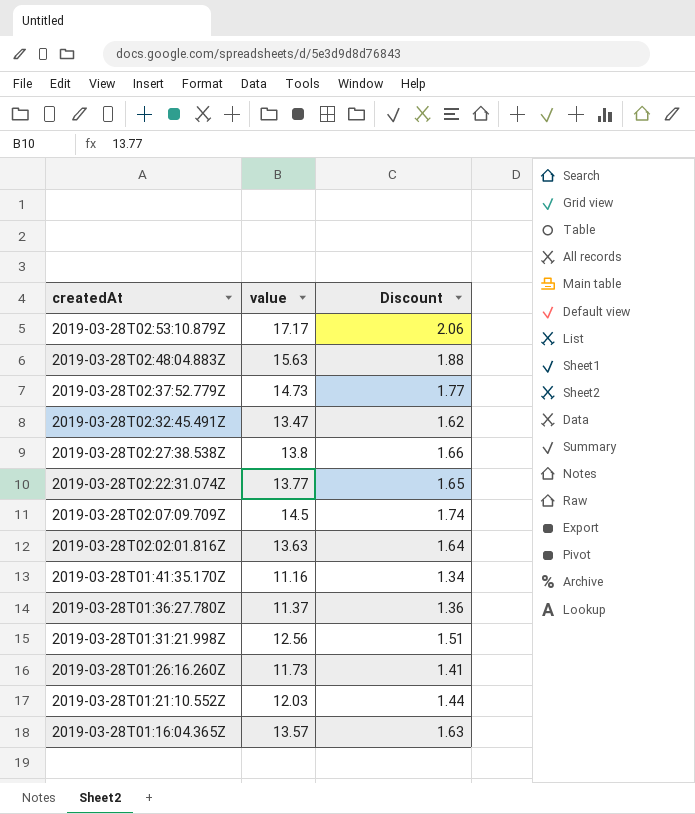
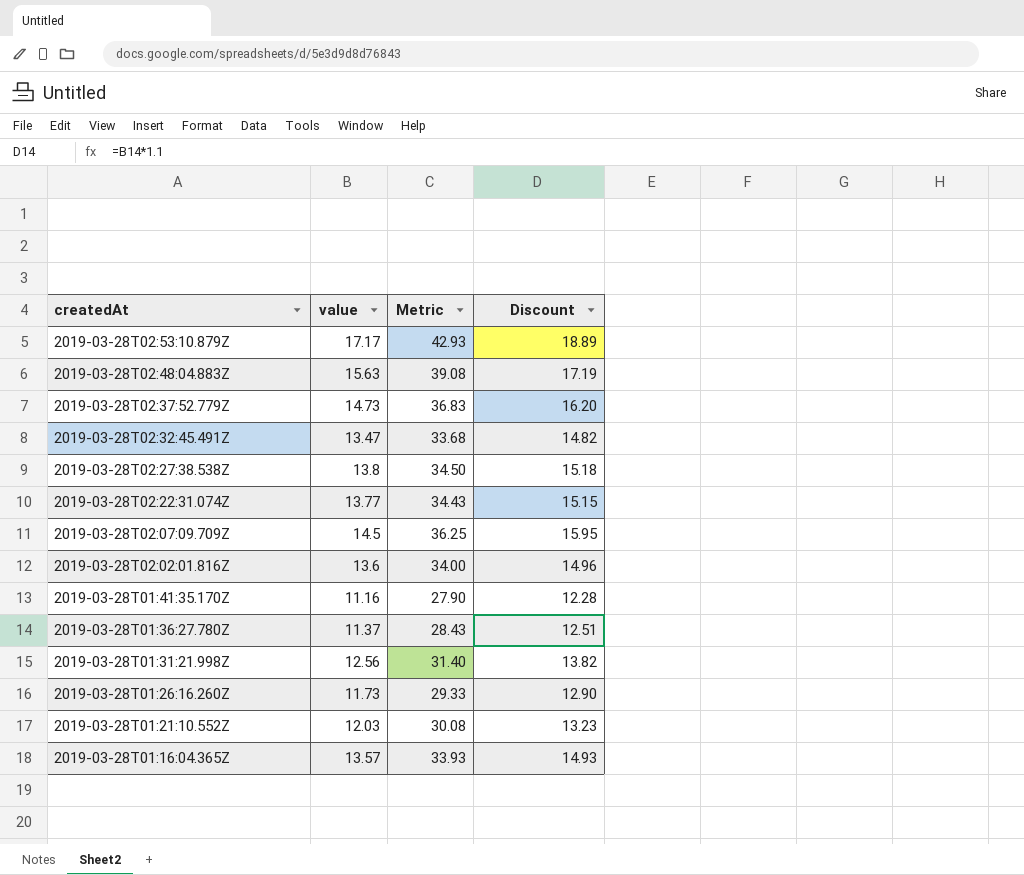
column Metric | formula: none -> [value] * 2.5
column Discount | formula: [value] * 0.12 -> [value] * 1.1
2019-03-28T02:02:01.816Z | value: 13.63 -> 13.6

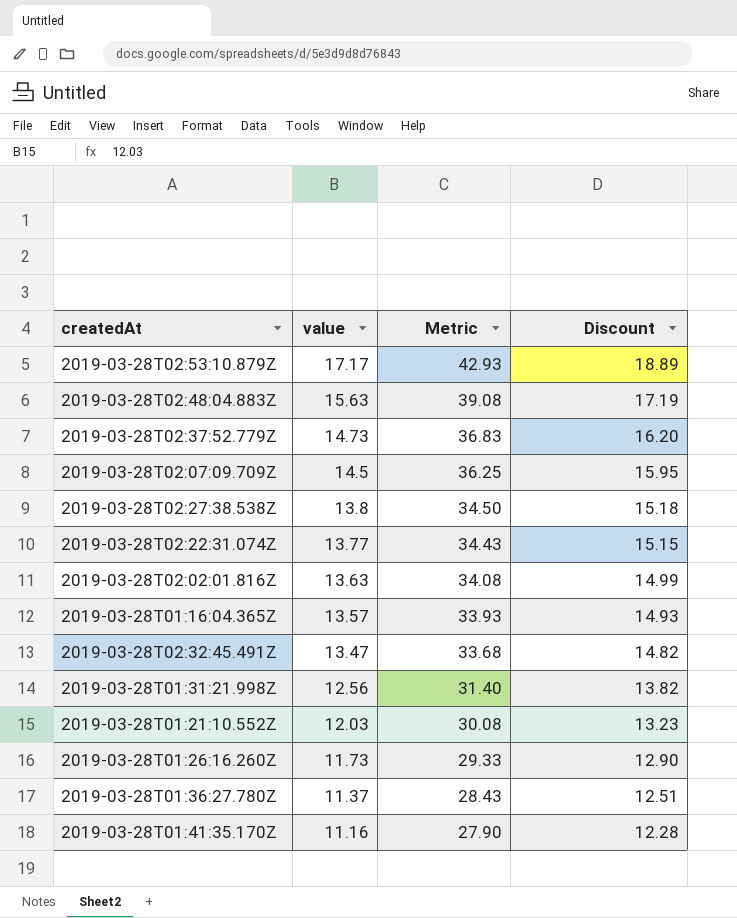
row order: createdAt descending -> value descending
2019-03-28T02:02:01.816Z | value: 13.6 -> 13.63
2019-03-28T02:02:01.816Z | Metric: 34.00 -> 34.08
2019-03-28T02:02:01.816Z | Discount: 14.96 -> 14.99

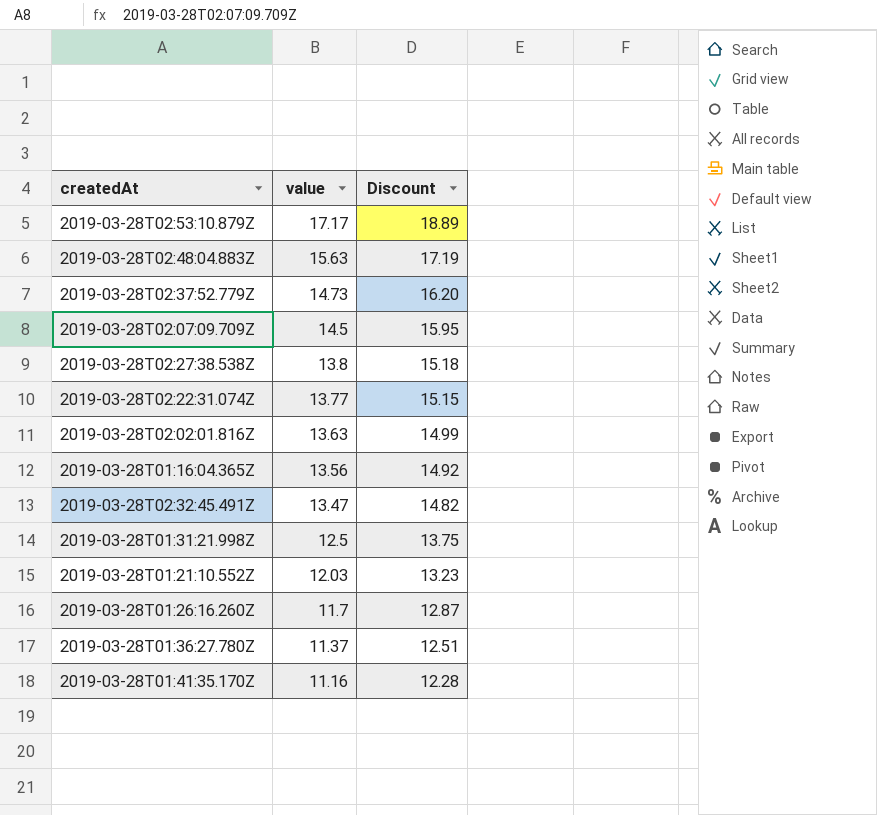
column Metric | formula: [value] * 2.5 -> none
2019-03-28T01:16:04.365Z | value: 13.57 -> 13.56
2019-03-28T01:16:04.365Z | Discount: 14.93 -> 14.92
2019-03-28T01:31:21.998Z | value: 12.56 -> 12.5
2019-03-28T01:31:21.998Z | Discount: 13.82 -> 13.75
2019-03-28T01:26:16.260Z | value: 11.73 -> 11.7
2019-03-28T01:26:16.260Z | Discount: 12.90 -> 12.87

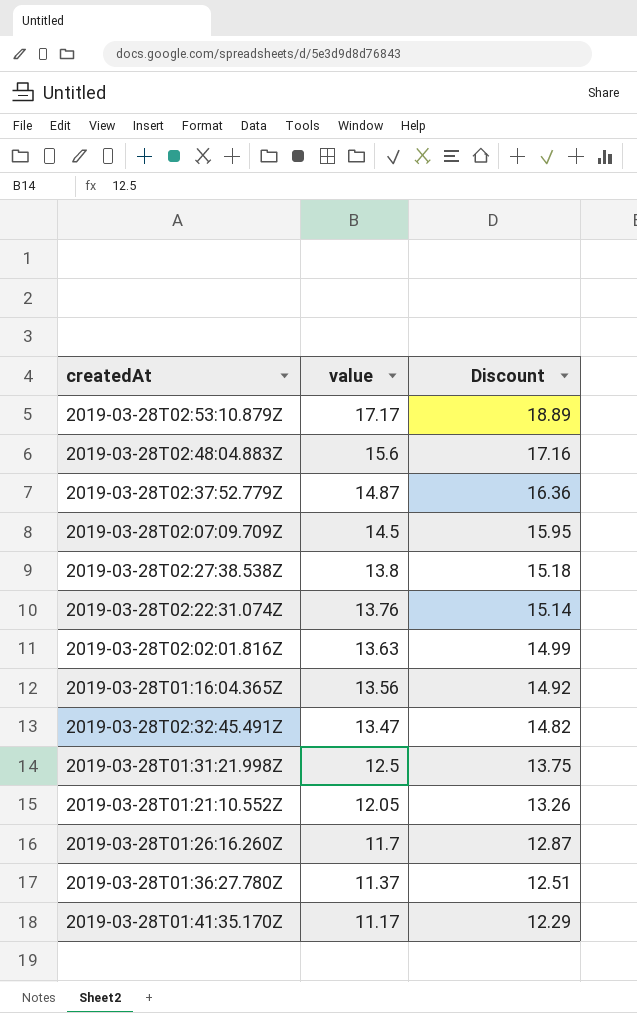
2019-03-28T02:48:04.883Z | value: 15.63 -> 15.6
2019-03-28T02:48:04.883Z | Discount: 17.19 -> 17.16
2019-03-28T02:37:52.779Z | value: 14.73 -> 14.87
2019-03-28T02:37:52.779Z | Discount: 16.20 -> 16.36
2019-03-28T02:22:31.074Z | value: 13.77 -> 13.76
2019-03-28T02:22:31.074Z | Discount: 15.15 -> 15.14
2019-03-28T01:21:10.552Z | value: 12.03 -> 12.05
2019-03-28T01:21:10.552Z | Discount: 13.23 -> 13.26
2019-03-28T01:41:35.170Z | value: 11.16 -> 11.17
2019-03-28T01:41:35.170Z | Discount: 12.28 -> 12.29

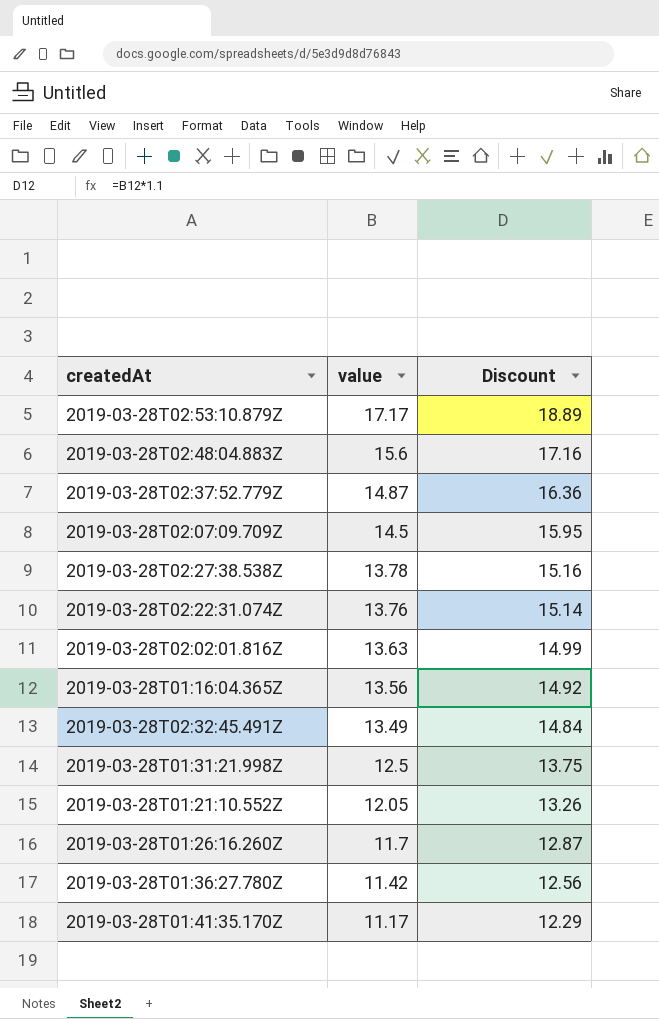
2019-03-28T02:27:38.538Z | value: 13.8 -> 13.78
2019-03-28T02:27:38.538Z | Discount: 15.18 -> 15.16
2019-03-28T02:32:45.491Z | value: 13.47 -> 13.49
2019-03-28T02:32:45.491Z | Discount: 14.82 -> 14.84
2019-03-28T01:36:27.780Z | value: 11.37 -> 11.42
2019-03-28T01:36:27.780Z | Discount: 12.51 -> 12.56

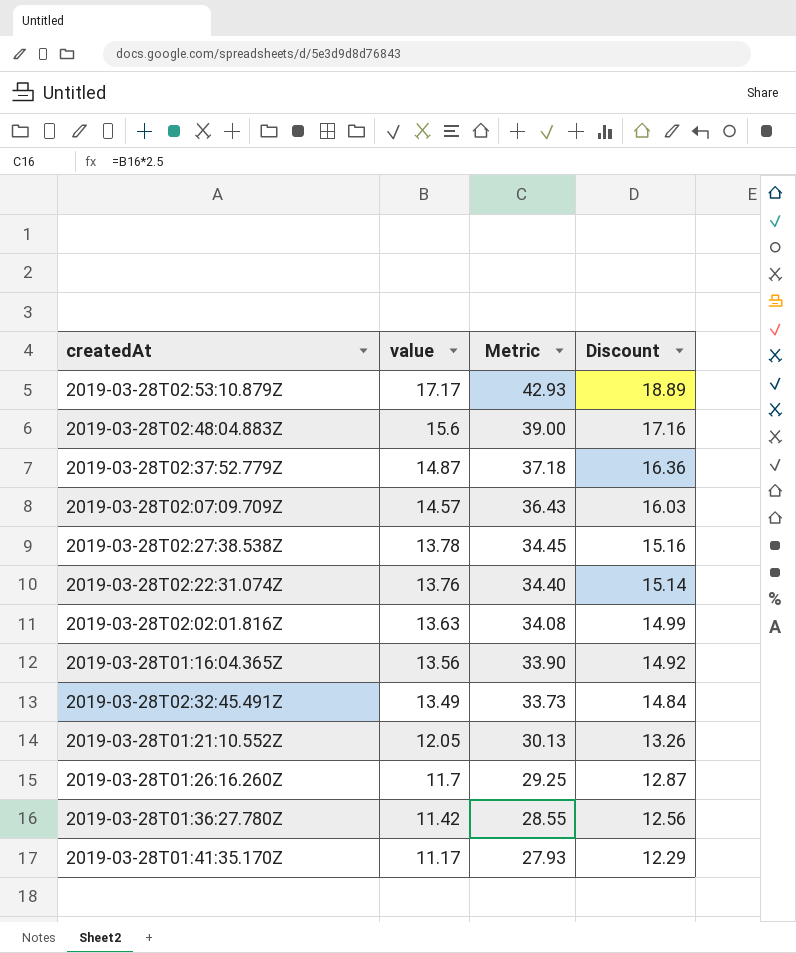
column Metric | formula: none -> [value] * 2.5
row 2019-03-28T01:31:21.998Z: 12.5 | 13.75 -> none
2019-03-28T02:07:09.709Z | value: 14.5 -> 14.57
2019-03-28T02:07:09.709Z | Discount: 15.95 -> 16.03

